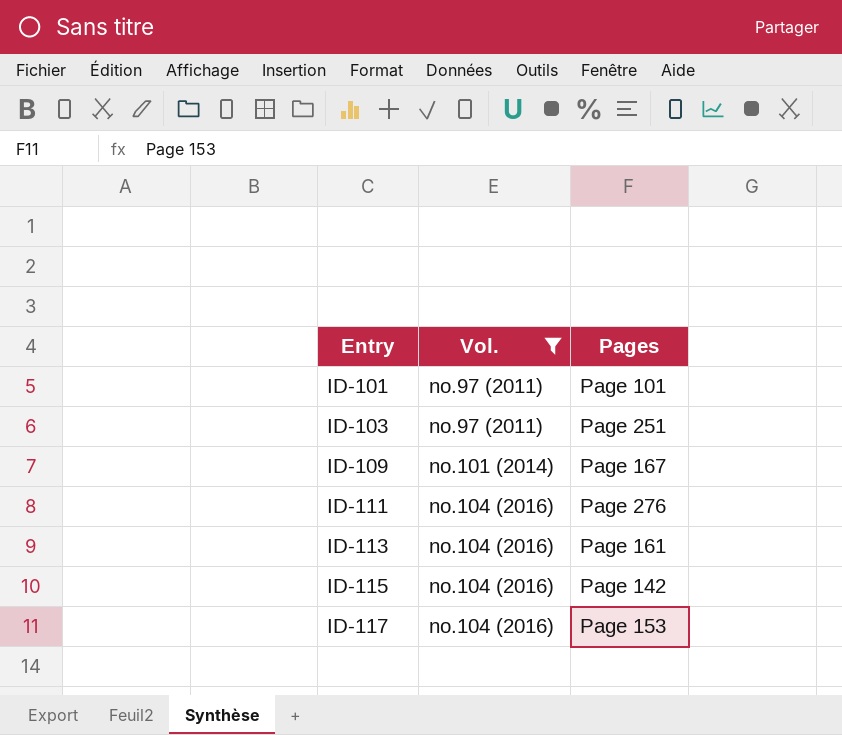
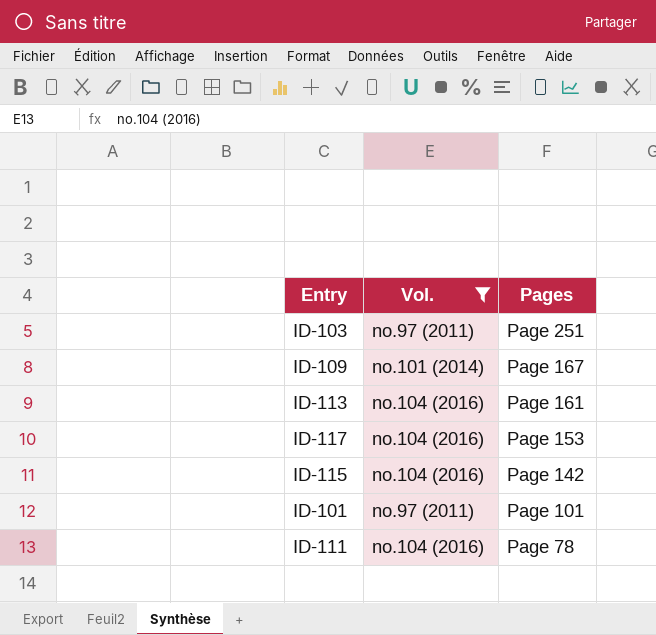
row order: Entry ascending -> Pages descending
ID-111 | Pages: Page 276 -> Page 78

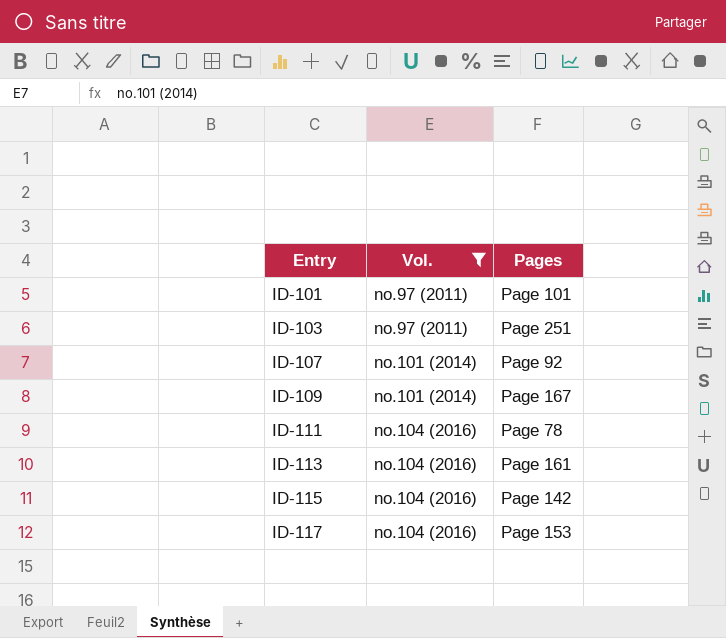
row order: Pages descending -> Entry ascending
row ID-107: none -> no.101 (2014) | Page 92

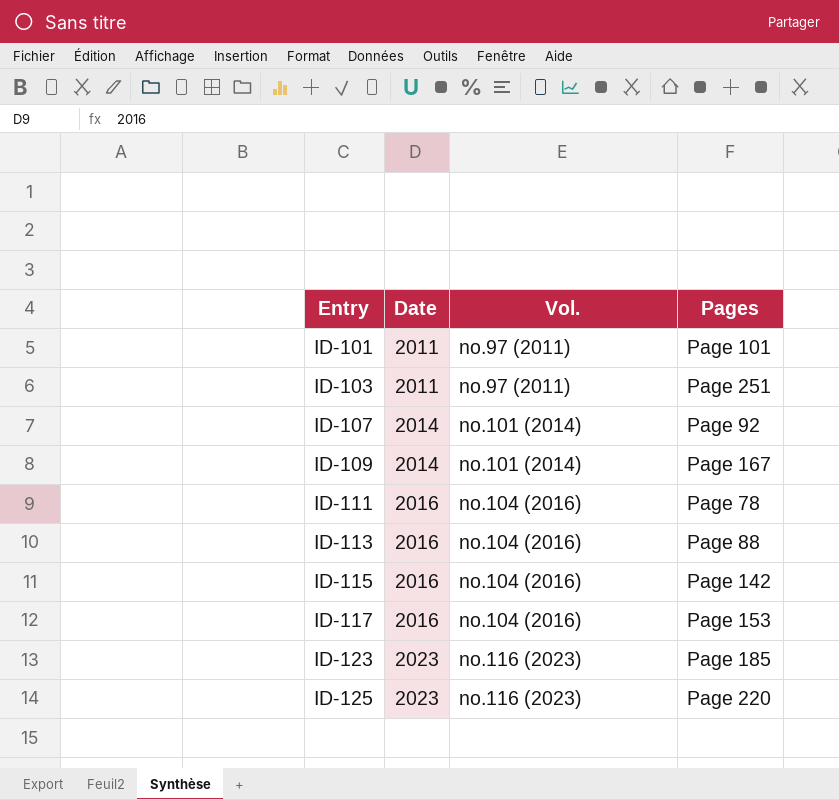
filter: Vol. != no.116 (2023) -> none
column Date | position: none -> 2
ID-113 | Pages: Page 161 -> Page 88

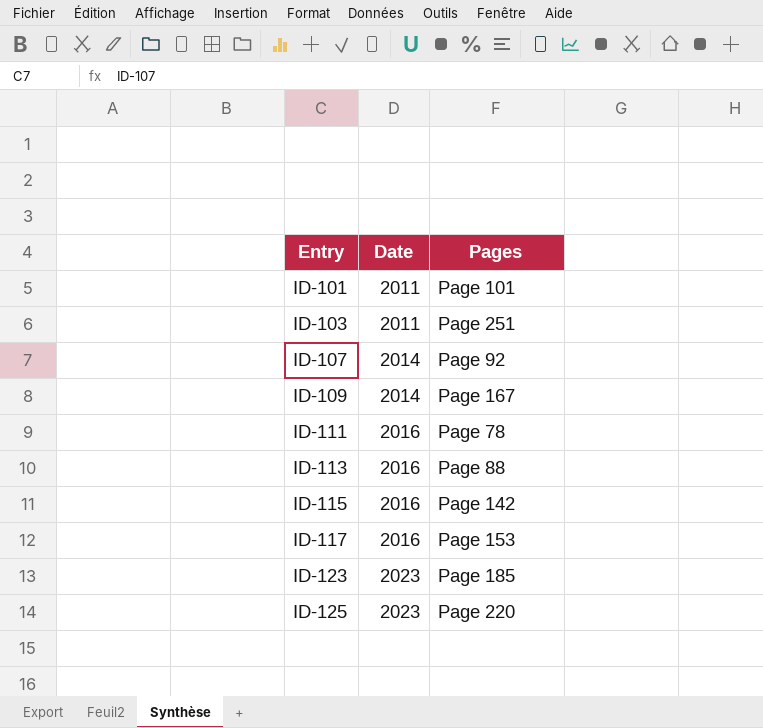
column Vol. | position: 3 -> none

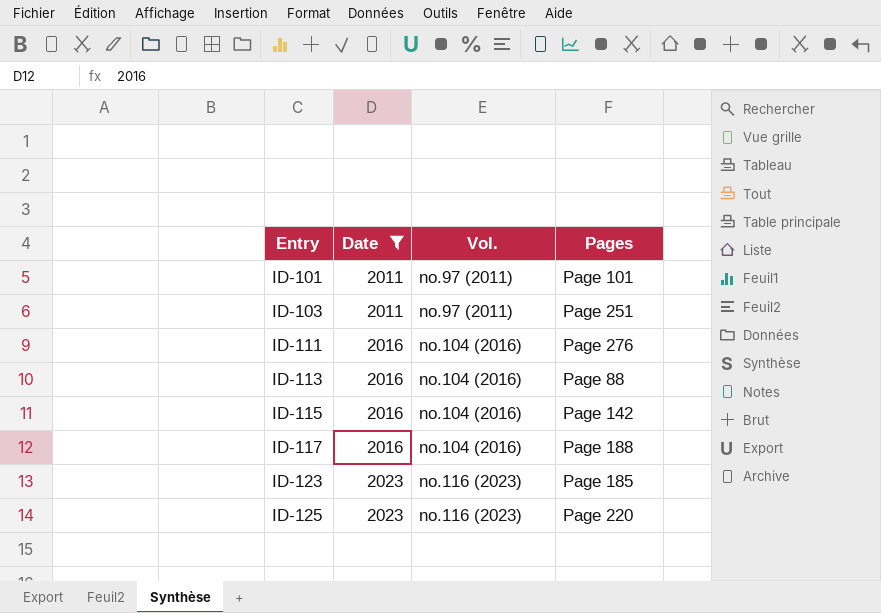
filter: none -> Date != 2014
column Vol. | position: none -> 3
ID-111 | Pages: Page 78 -> Page 276
ID-117 | Pages: Page 153 -> Page 188

